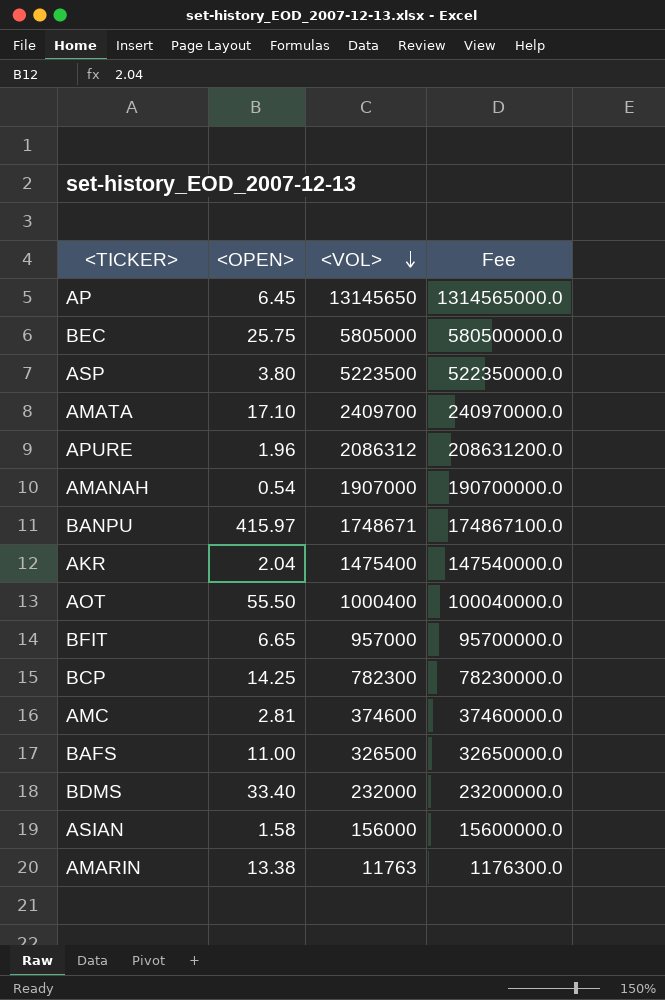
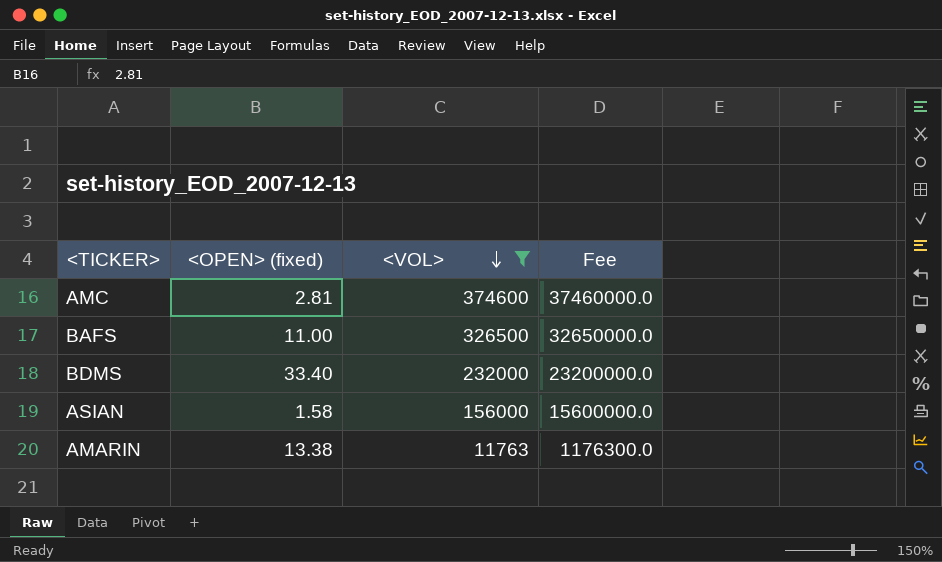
filter: none -> <VOL> <= 374600
column name: <OPEN> -> <OPEN> (fixed)

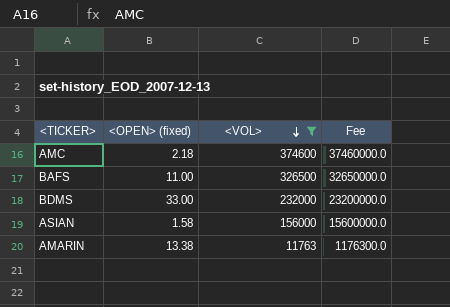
AMC | <OPEN> (fixed): 2.81 -> 2.18
BDMS | <OPEN> (fixed): 33.40 -> 33.00

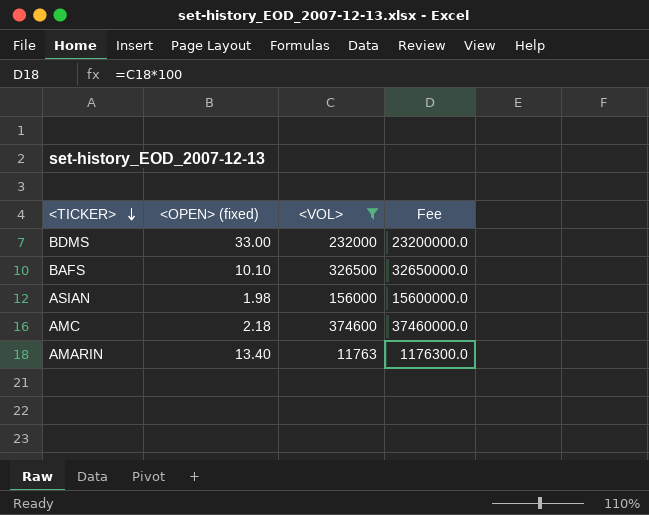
row order: <VOL> descending -> <TICKER> descending
BAFS | <OPEN> (fixed): 11.00 -> 10.10
ASIAN | <OPEN> (fixed): 1.58 -> 1.98
AMARIN | <OPEN> (fixed): 13.38 -> 13.40

